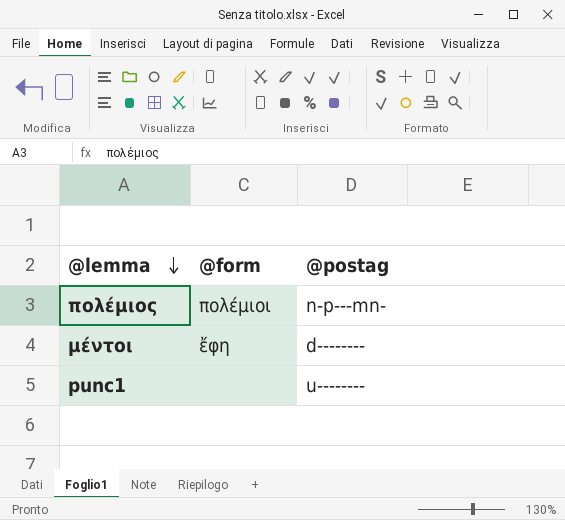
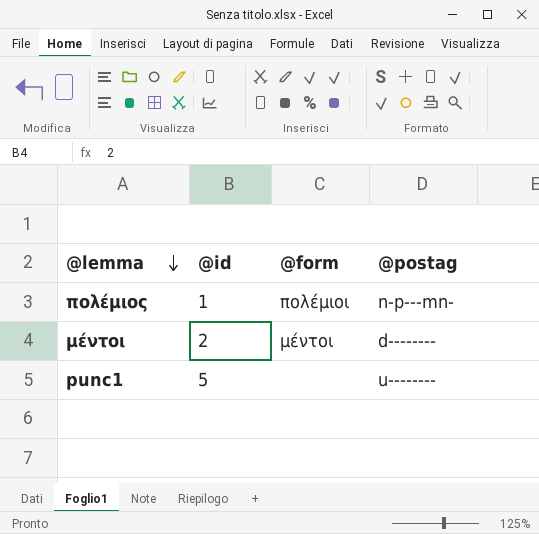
column @id | position: none -> 2
μέντοι | @form: ἔφη -> μέντοι

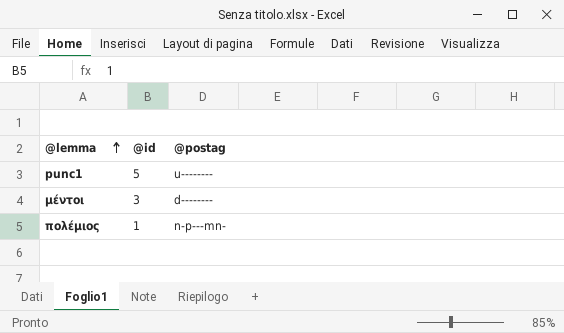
row order: @lemma descending -> @lemma ascending
column @form | position: 3 -> none
μέντοι | @id: 2 -> 3

